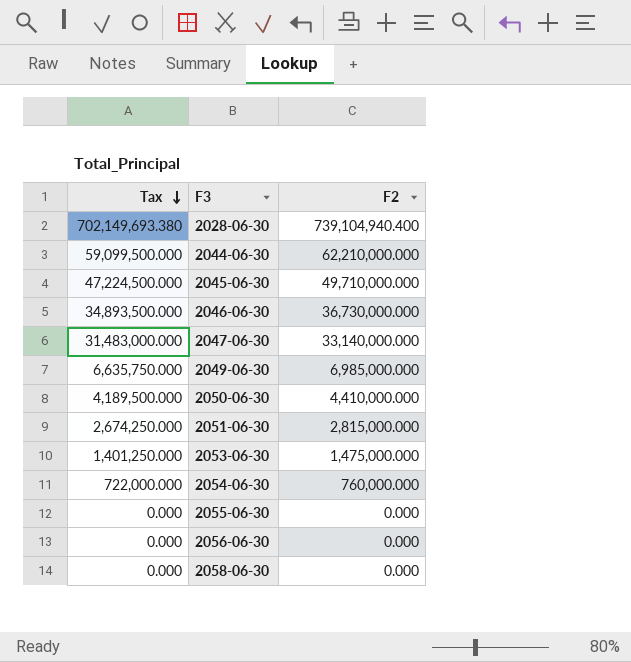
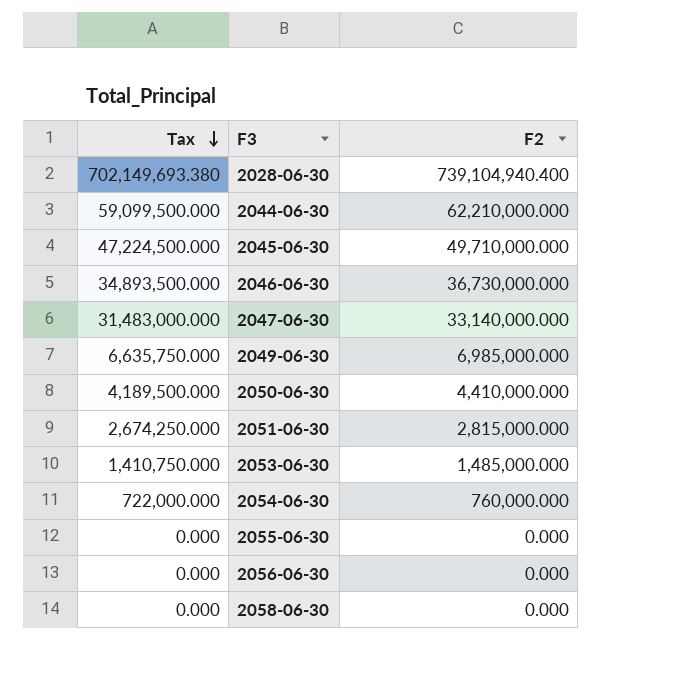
2053-06-30 | Tax: 1,401,250.000 -> 1,410,750.000
2053-06-30 | F2: 1,475,000.000 -> 1,485,000.000

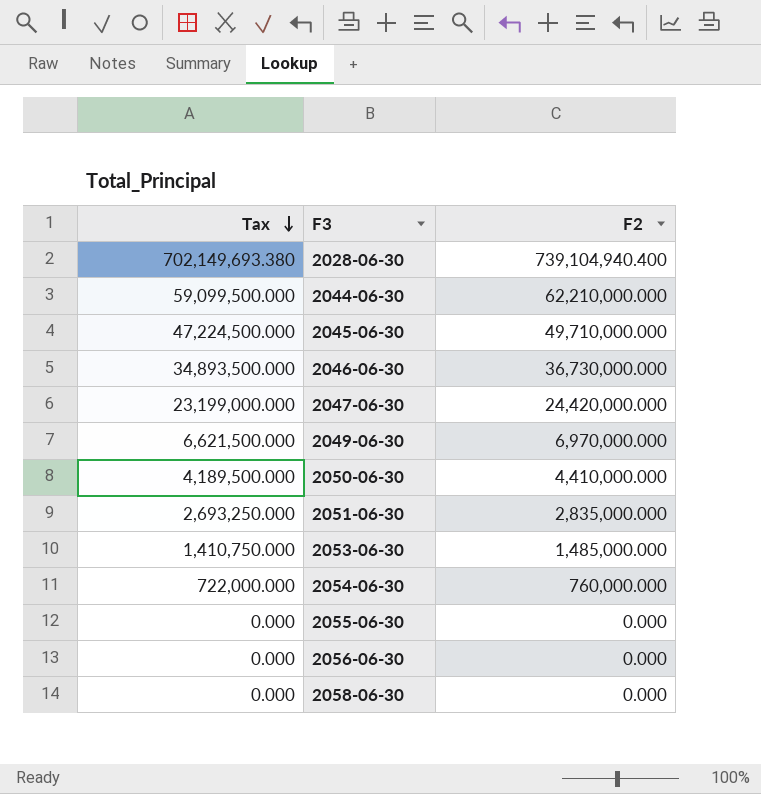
2047-06-30 | Tax: 31,483,000.000 -> 23,199,000.000
2047-06-30 | F2: 33,140,000.000 -> 24,420,000.000
2049-06-30 | Tax: 6,635,750.000 -> 6,621,500.000
2049-06-30 | F2: 6,985,000.000 -> 6,970,000.000
2051-06-30 | Tax: 2,674,250.000 -> 2,693,250.000
2051-06-30 | F2: 2,815,000.000 -> 2,835,000.000

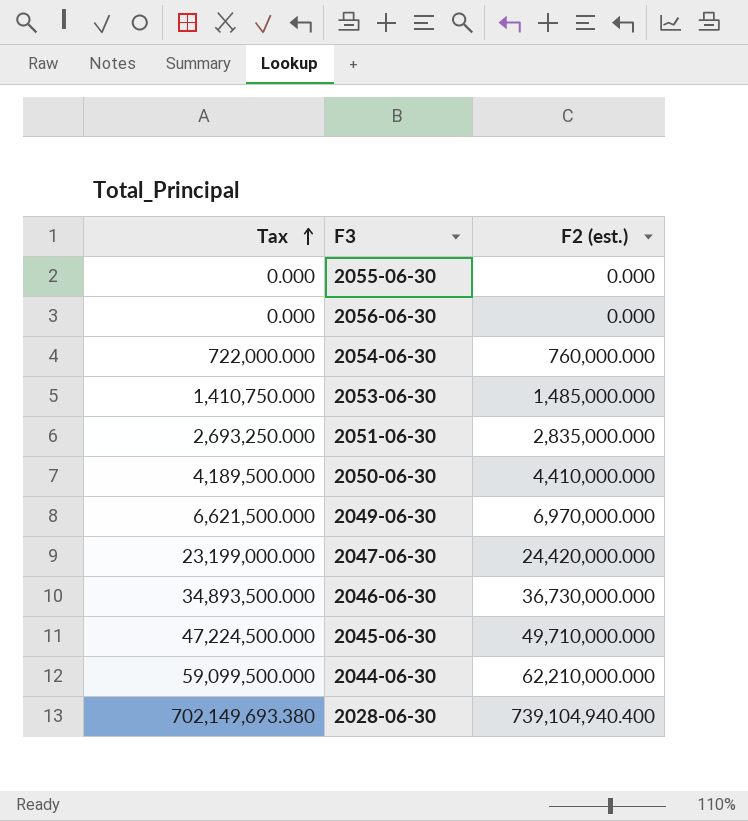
row order: Tax descending -> Tax ascending
column name: F2 -> F2 (est.)
row 2058-06-30: 0.000 | 0.000 -> none

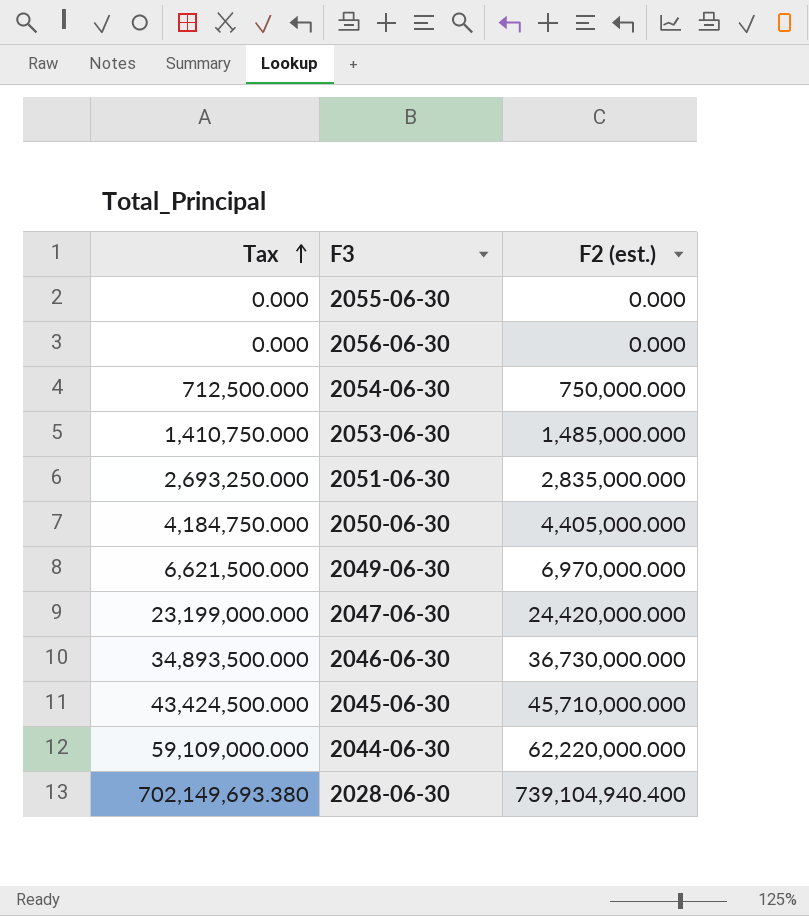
2054-06-30 | Tax: 722,000.000 -> 712,500.000
2054-06-30 | F2 (est.): 760,000.000 -> 750,000.000
2050-06-30 | Tax: 4,189,500.000 -> 4,184,750.000
2050-06-30 | F2 (est.): 4,410,000.000 -> 4,405,000.000
2045-06-30 | Tax: 47,224,500.000 -> 43,424,500.000
2045-06-30 | F2 (est.): 49,710,000.000 -> 45,710,000.000
2044-06-30 | Tax: 59,099,500.000 -> 59,109,000.000
2044-06-30 | F2 (est.): 62,210,000.000 -> 62,220,000.000

